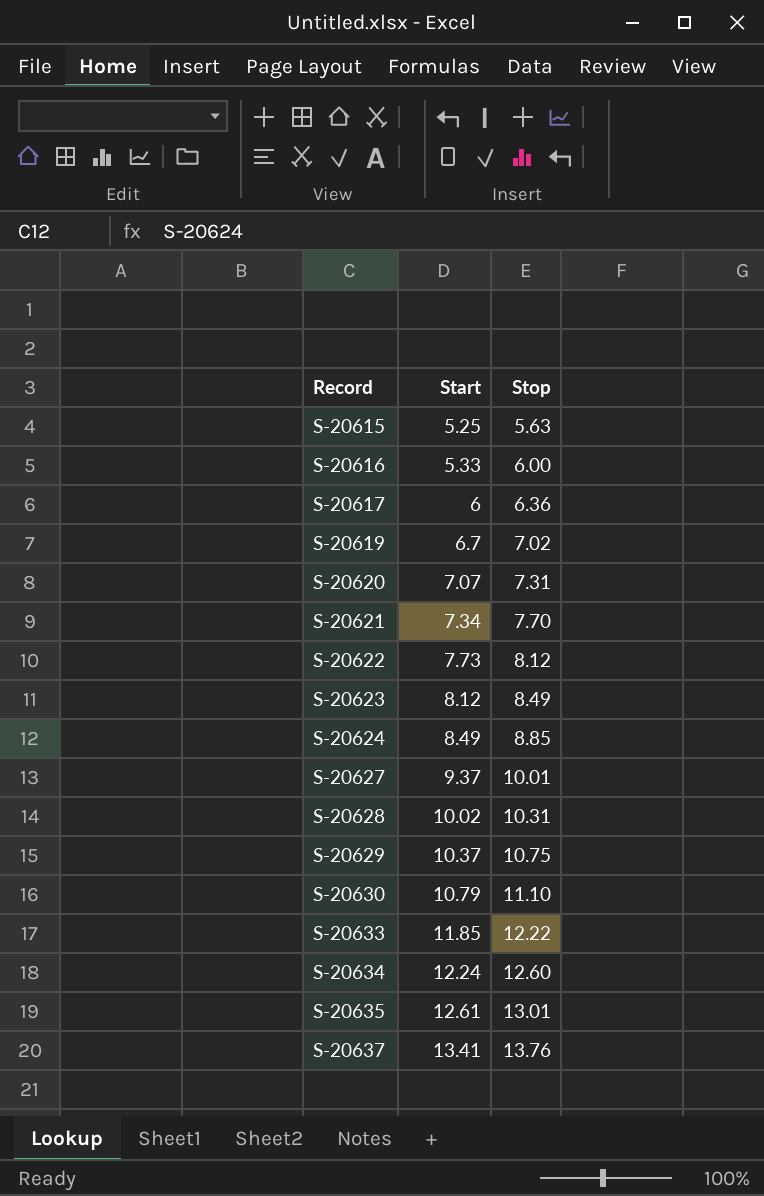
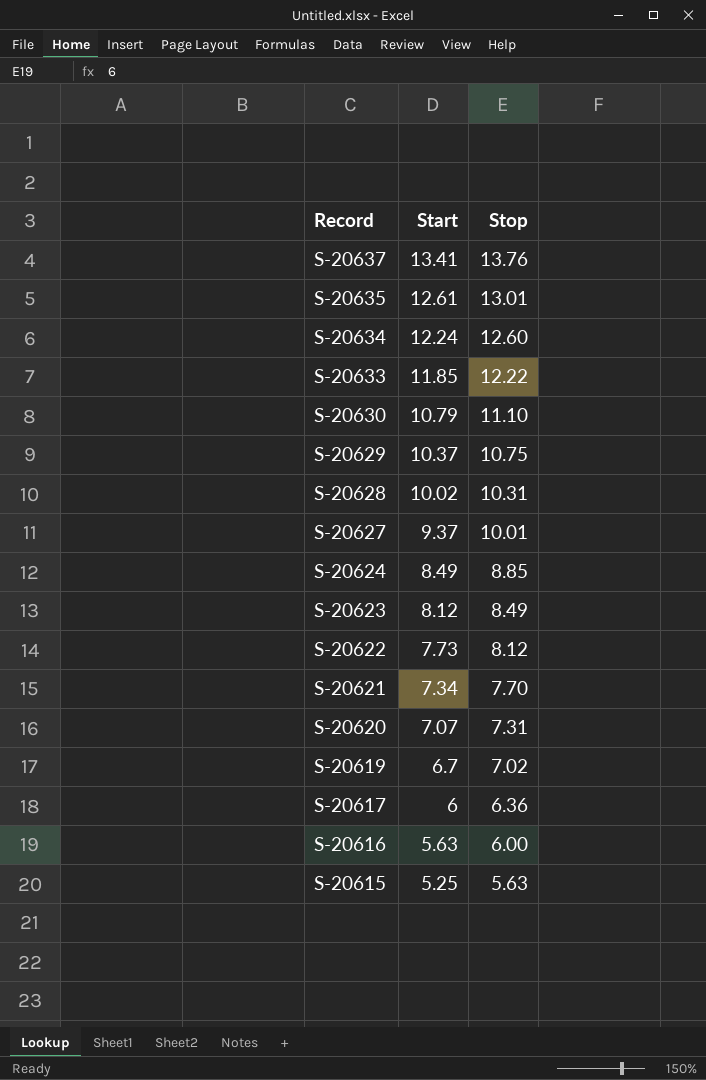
row order: Record ascending -> Record descending
S-20616 | Start: 5.33 -> 5.63

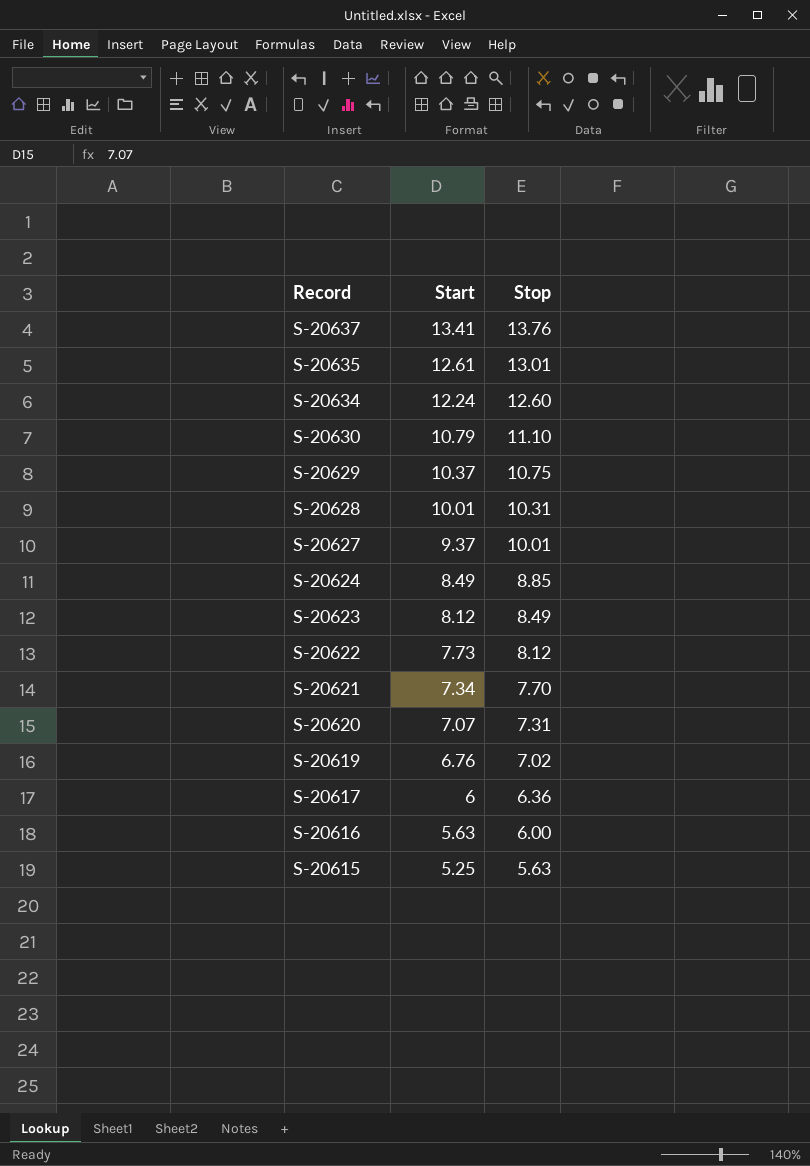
row S-20633: 11.85 | 12.22 -> none
S-20628 | Start: 10.02 -> 10.01
S-20619 | Start: 6.7 -> 6.76

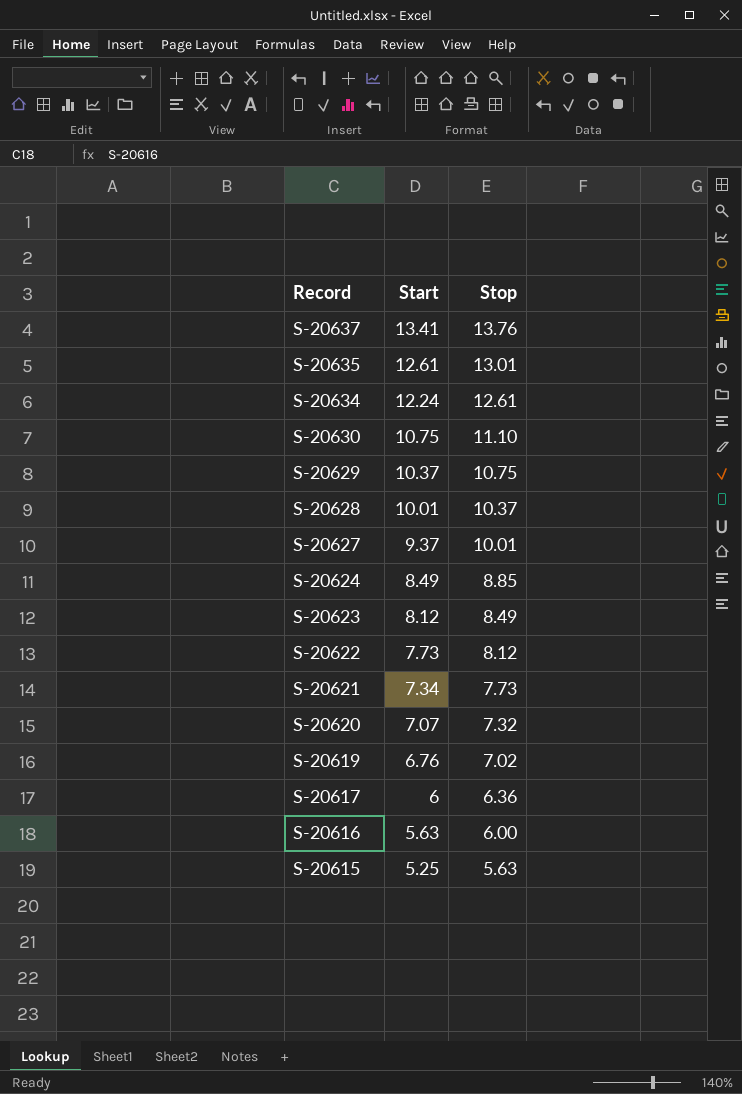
S-20634 | Stop: 12.60 -> 12.61
S-20630 | Start: 10.79 -> 10.75
S-20628 | Stop: 10.31 -> 10.37
S-20621 | Stop: 7.70 -> 7.73
S-20620 | Stop: 7.31 -> 7.32

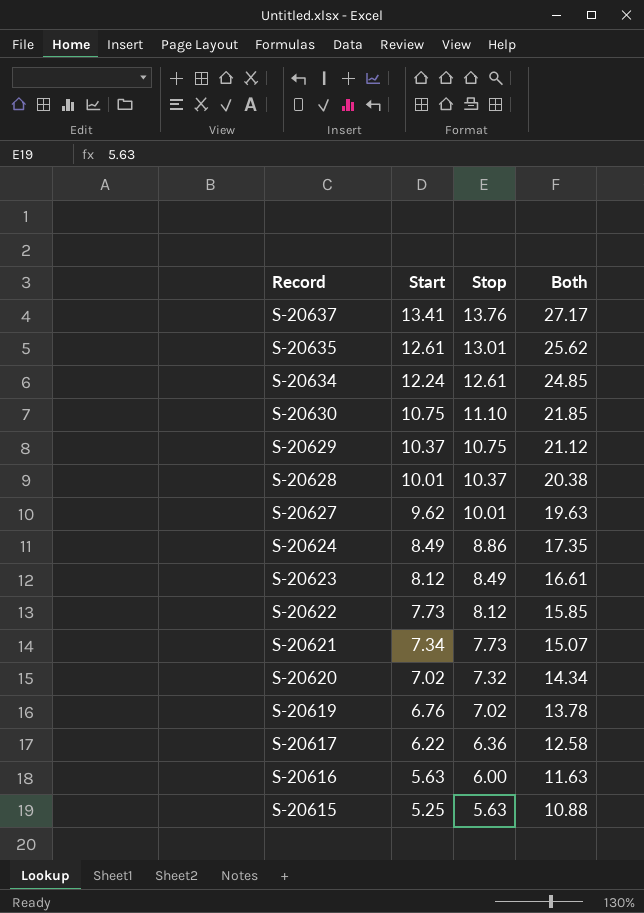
column Both | formula: none -> [Start] + [Stop]
S-20627 | Start: 9.37 -> 9.62
S-20624 | Stop: 8.85 -> 8.86
S-20620 | Start: 7.07 -> 7.02
S-20617 | Start: 6 -> 6.22

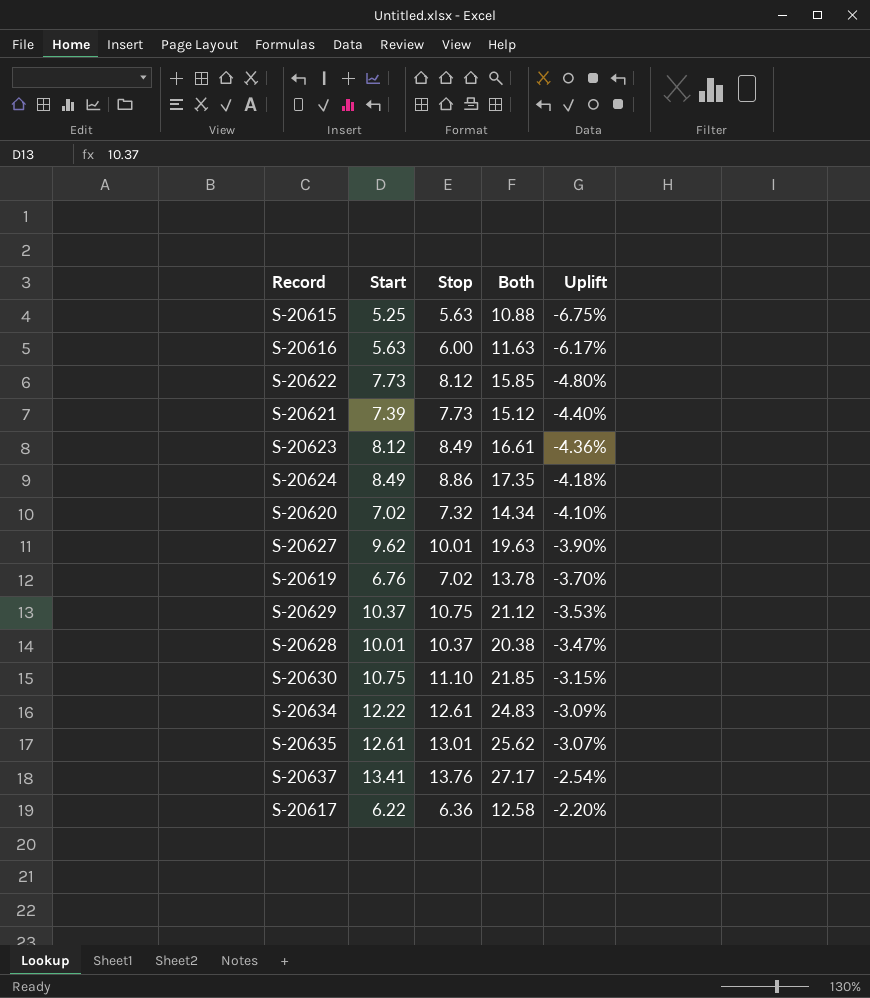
row order: Record descending -> Uplift ascending
column Uplift | formula: none -> ([Start] - [Stop]) / [Stop]
S-20621 | Start: 7.34 -> 7.39
S-20621 | Both: 15.07 -> 15.12
S-20634 | Start: 12.24 -> 12.22
S-20634 | Both: 24.85 -> 24.83

